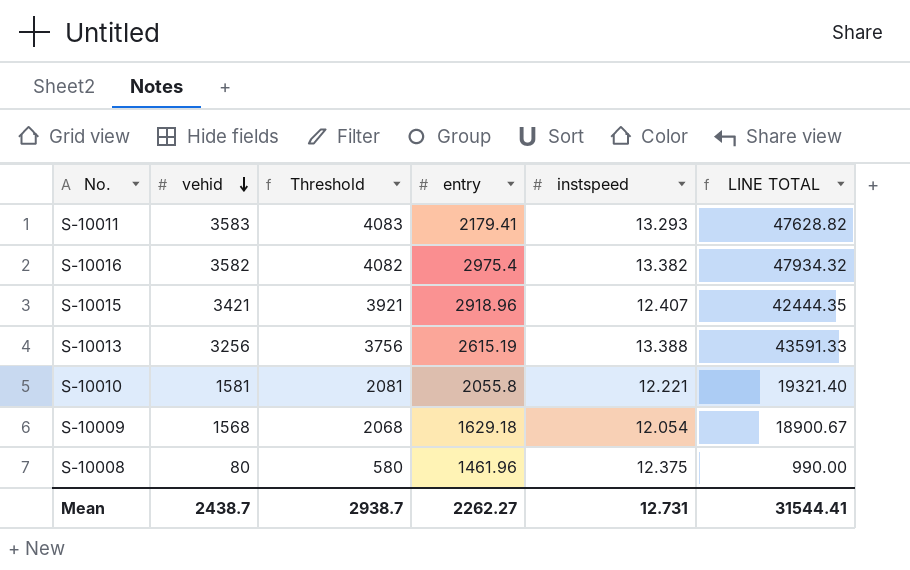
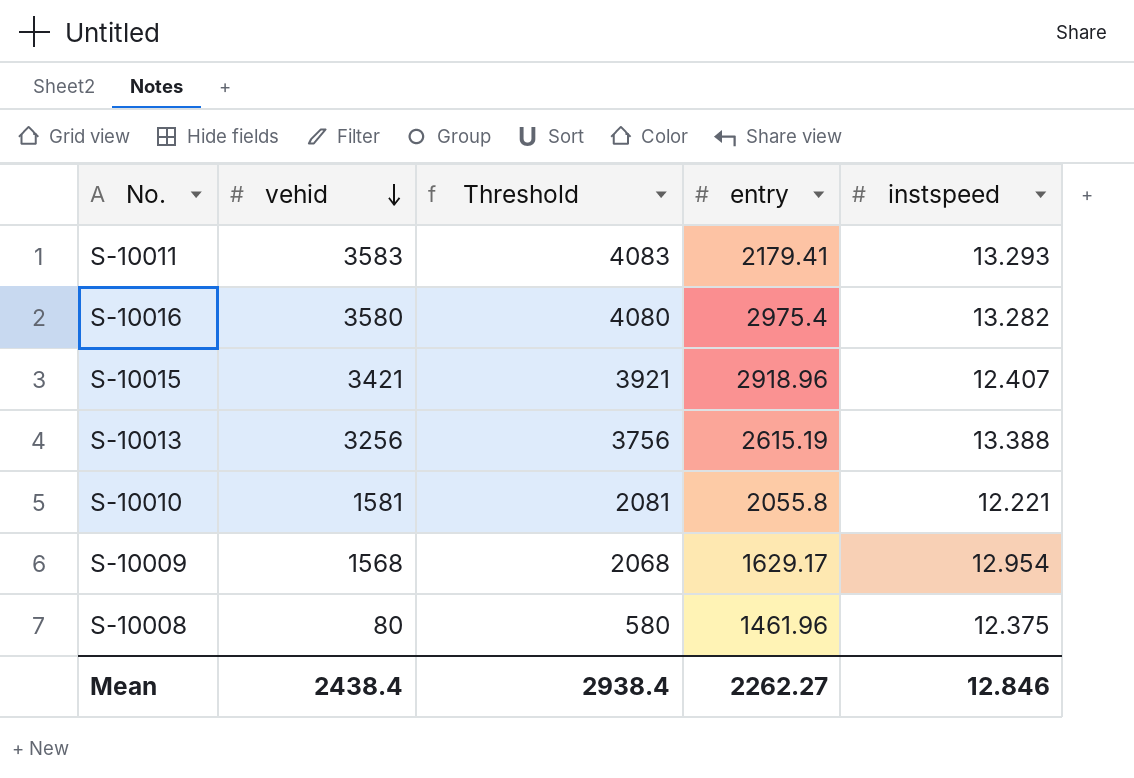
column LINE TOTAL | formula: [vehid] * [instspeed] -> none
S-10016 | vehid: 3582 -> 3580
S-10016 | Threshold: 4082 -> 4080
S-10016 | instspeed: 13.382 -> 13.282
S-10009 | entry: 1629.18 -> 1629.17
S-10009 | instspeed: 12.054 -> 12.954
Mean | vehid: 2438.7 -> 2438.4
Mean | Threshold: 2938.7 -> 2938.4
Mean | instspeed: 12.731 -> 12.846

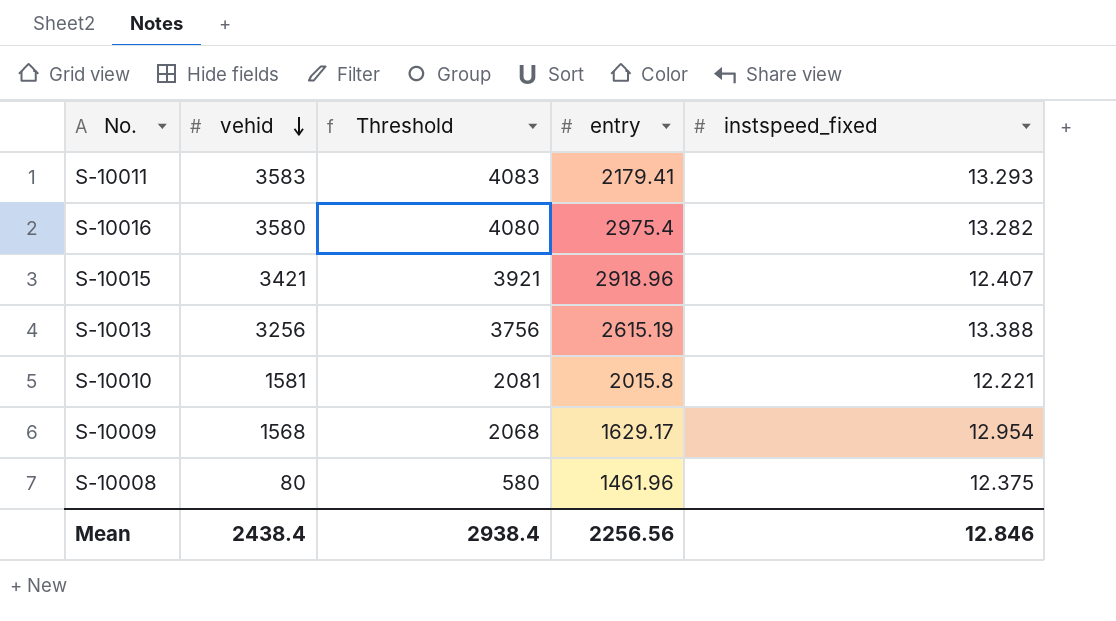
column name: instspeed -> instspeed_fixed
S-10010 | entry: 2055.8 -> 2015.8
Mean | entry: 2262.27 -> 2256.56

